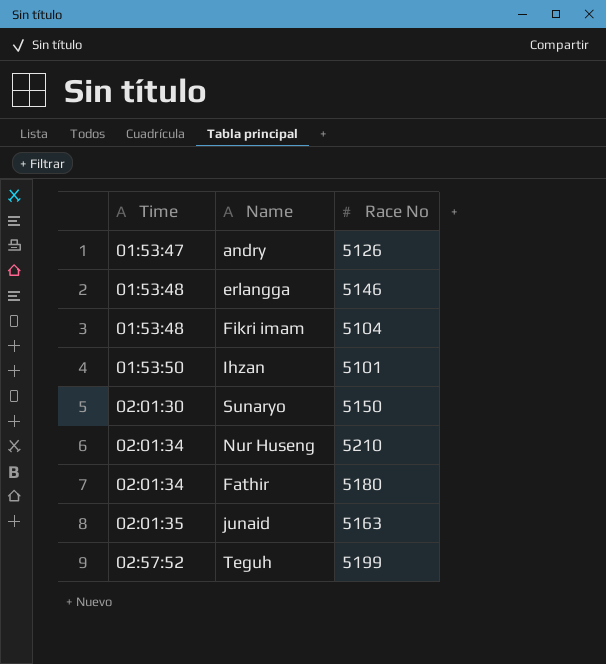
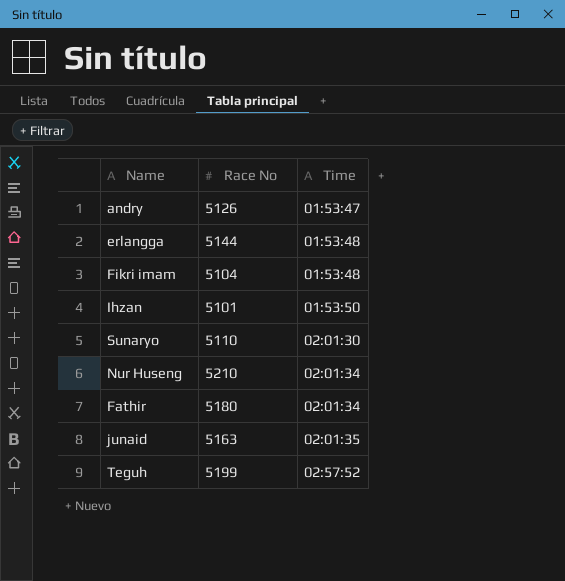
column Time | position: 1 -> 3
erlangga | Race No: 5146 -> 5144
Sunaryo | Race No: 5150 -> 5110

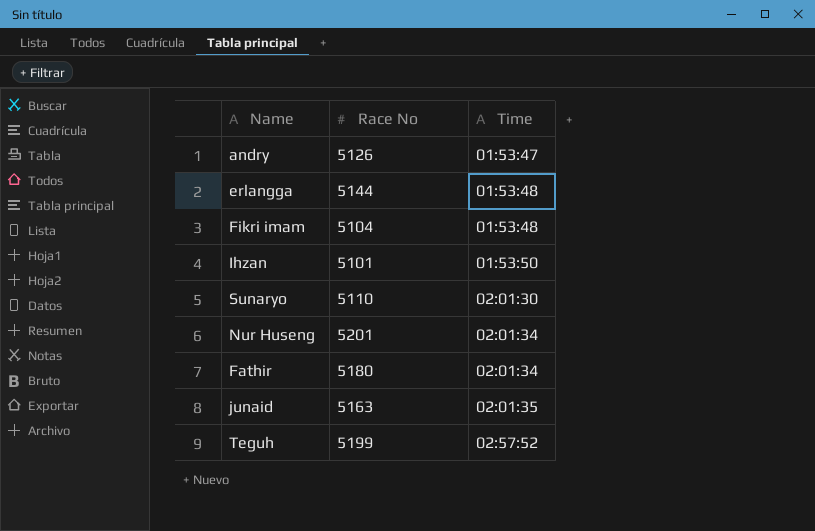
Nur Huseng | Race No: 5210 -> 5201

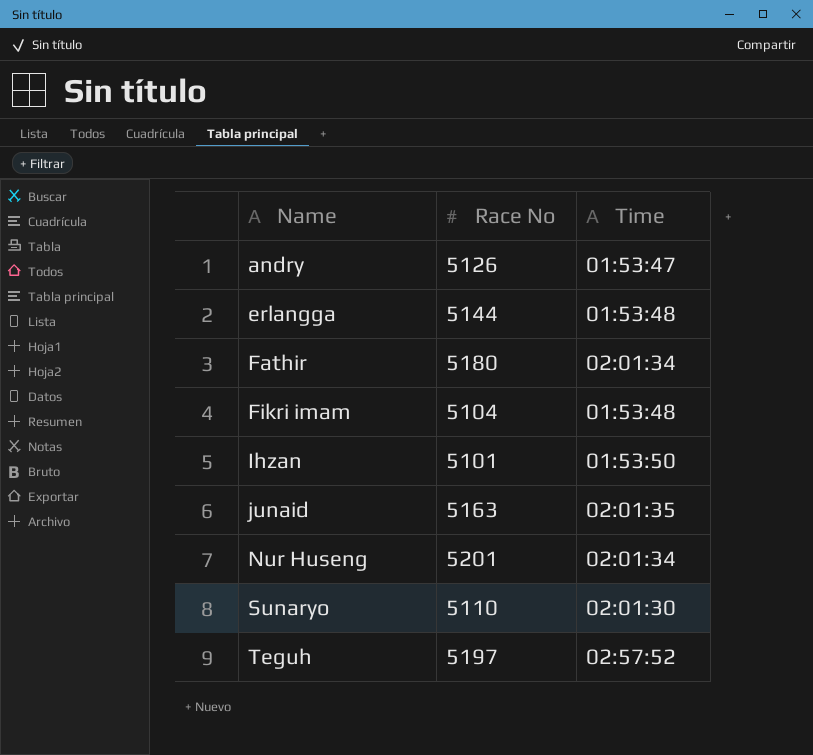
row order: Time ascending -> Name ascending
Teguh | Race No: 5199 -> 5197

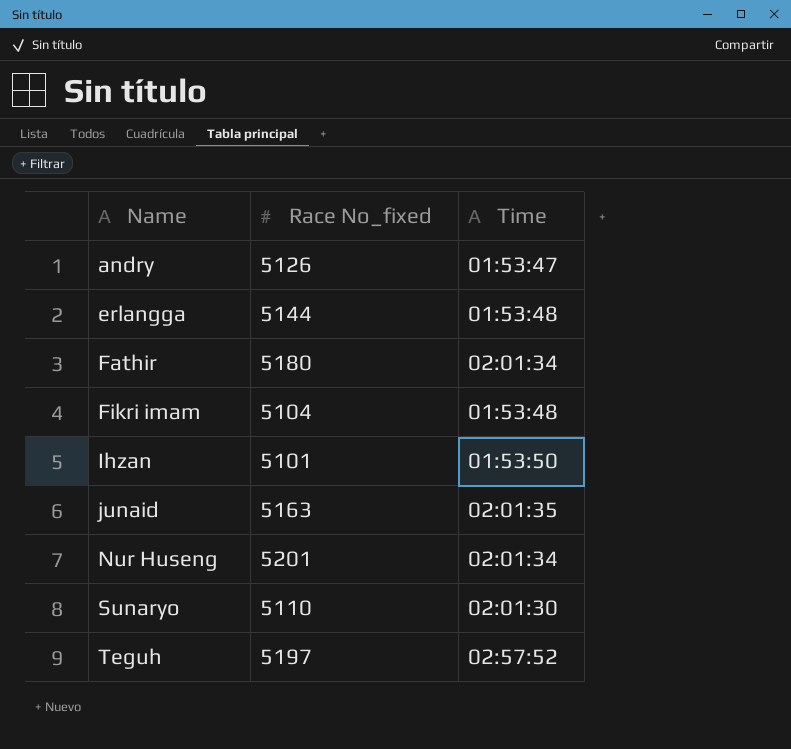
column name: Race No -> Race No_fixed

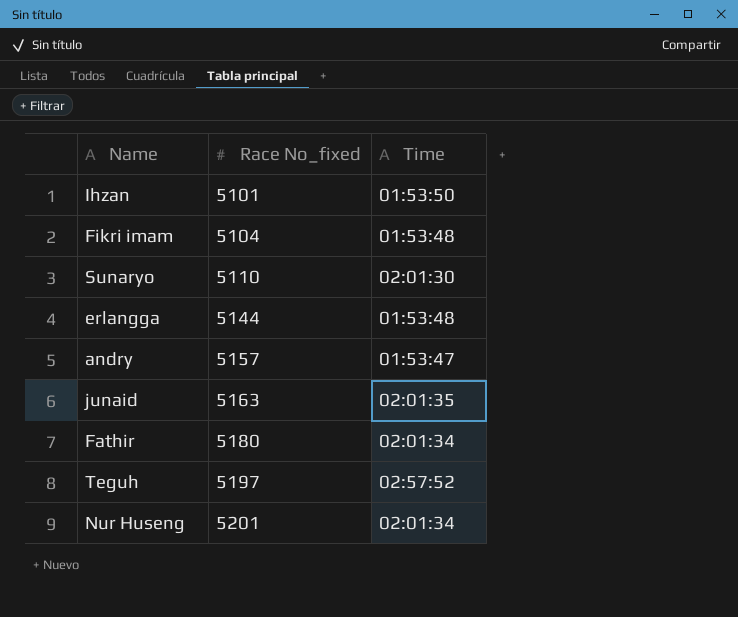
row order: Name ascending -> Race No_fixed ascending
andry | Race No_fixed: 5126 -> 5157

